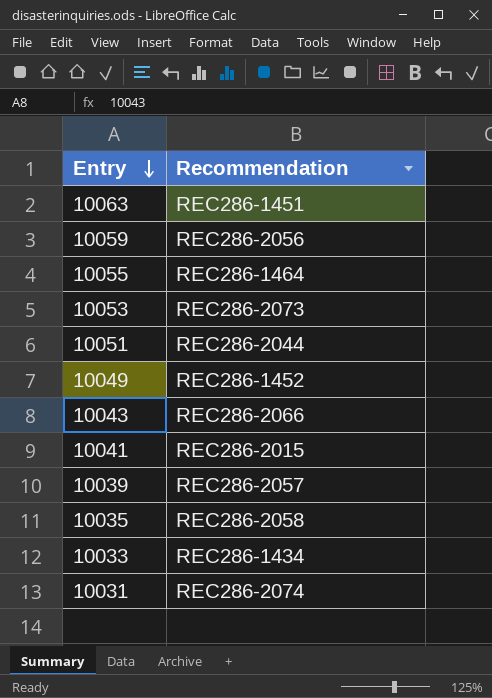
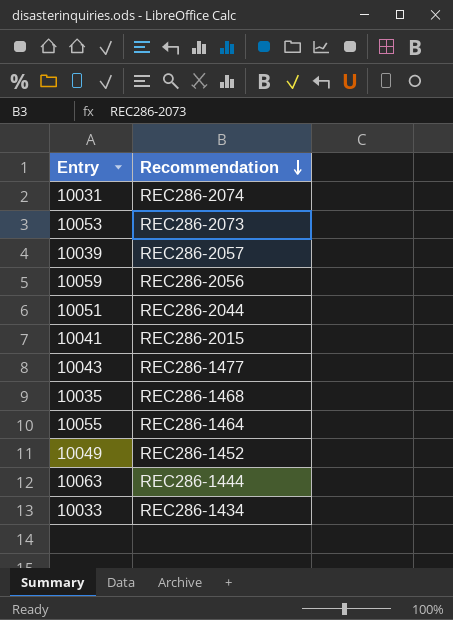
row order: Entry descending -> Recommendation descending
10043 | Recommendation: REC286-2066 -> REC286-1477
10035 | Recommendation: REC286-2058 -> REC286-1468
10063 | Recommendation: REC286-1451 -> REC286-1444

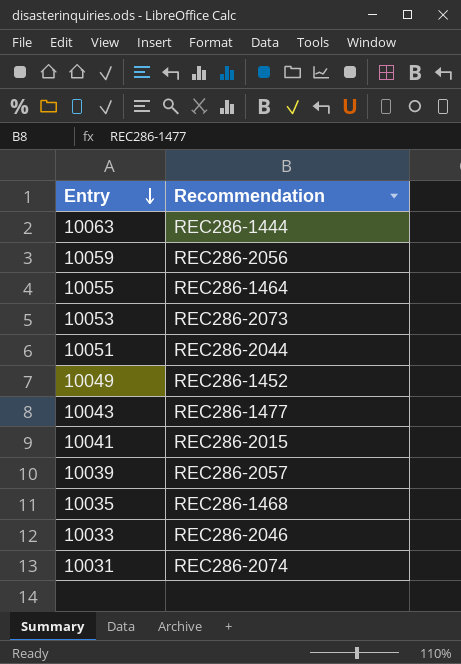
row order: Recommendation descending -> Entry descending
10033 | Recommendation: REC286-1434 -> REC286-2046

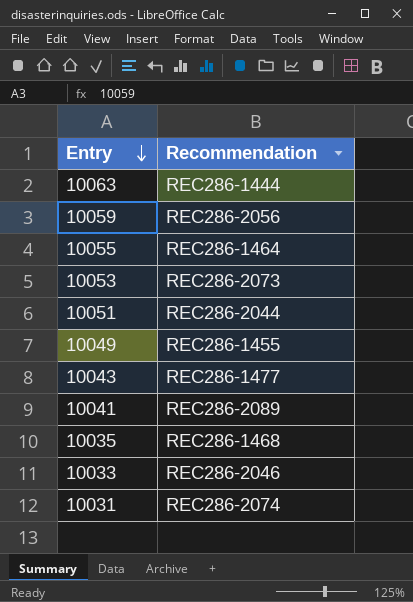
row 10039: REC286-2057 -> none
10049 | Recommendation: REC286-1452 -> REC286-1455
10041 | Recommendation: REC286-2015 -> REC286-2089

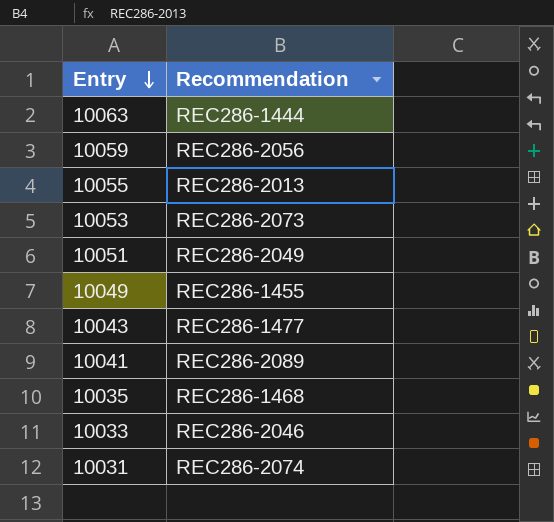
10055 | Recommendation: REC286-1464 -> REC286-2013
10051 | Recommendation: REC286-2044 -> REC286-2049

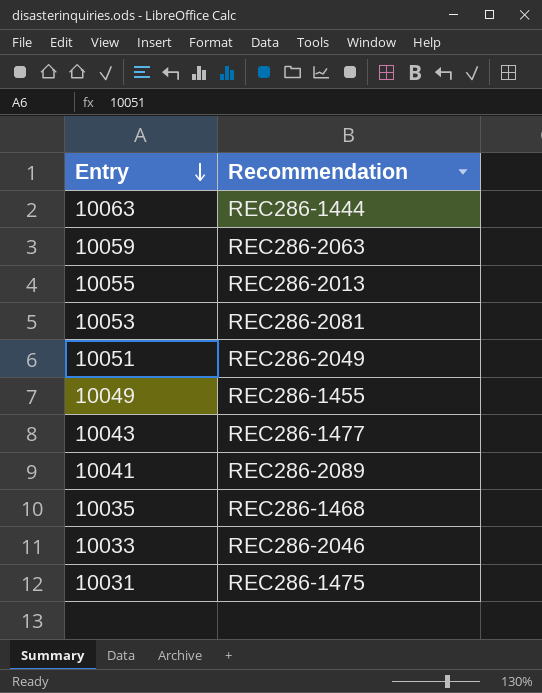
10059 | Recommendation: REC286-2056 -> REC286-2063
10053 | Recommendation: REC286-2073 -> REC286-2081
10031 | Recommendation: REC286-2074 -> REC286-1475

